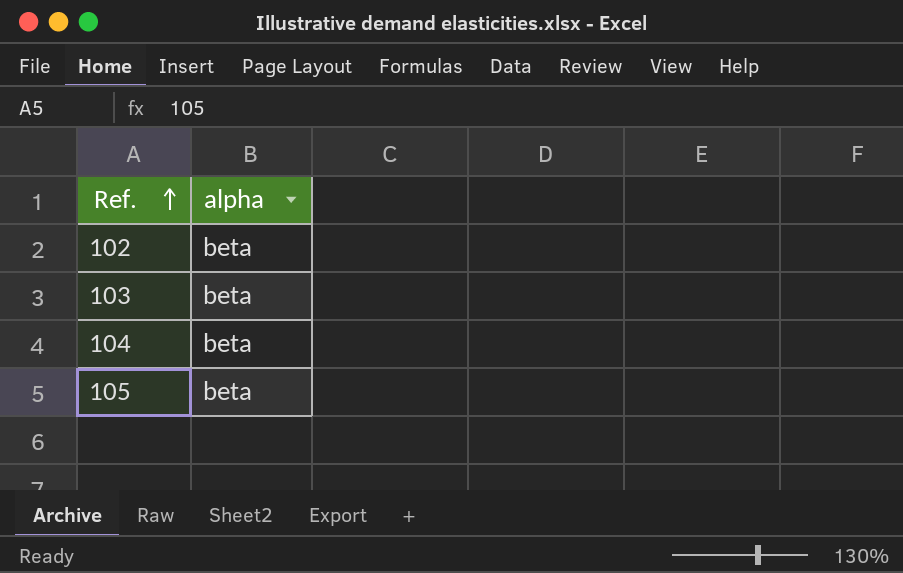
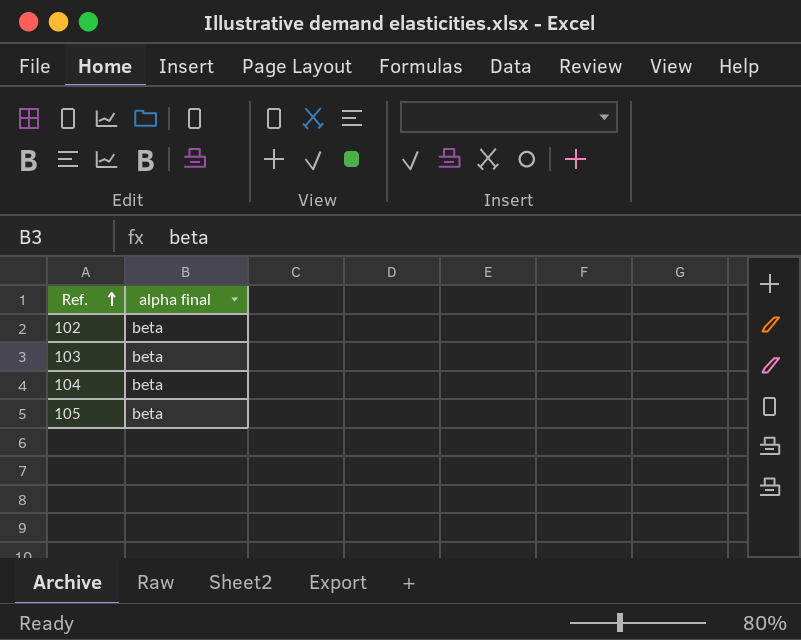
column name: alpha -> alpha final

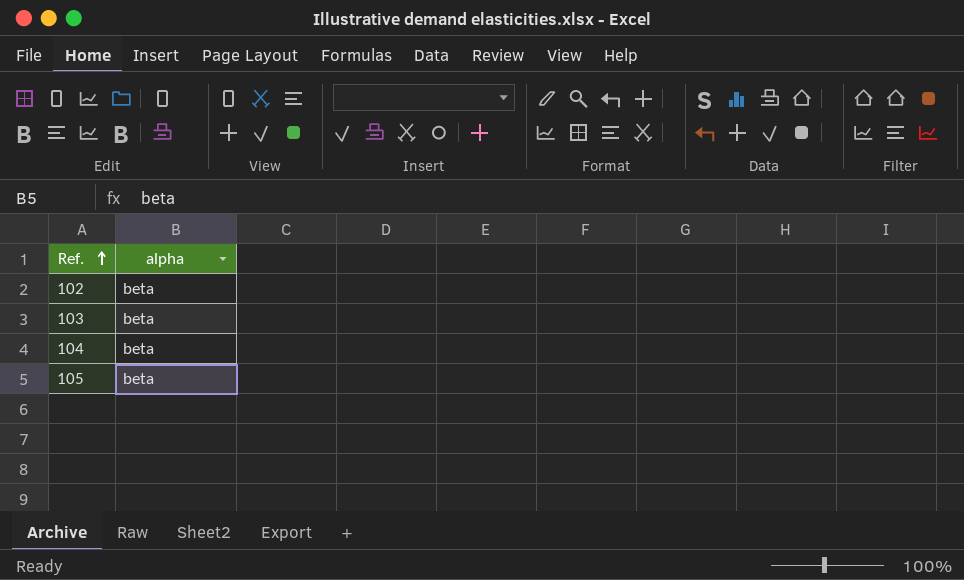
column name: alpha final -> alpha

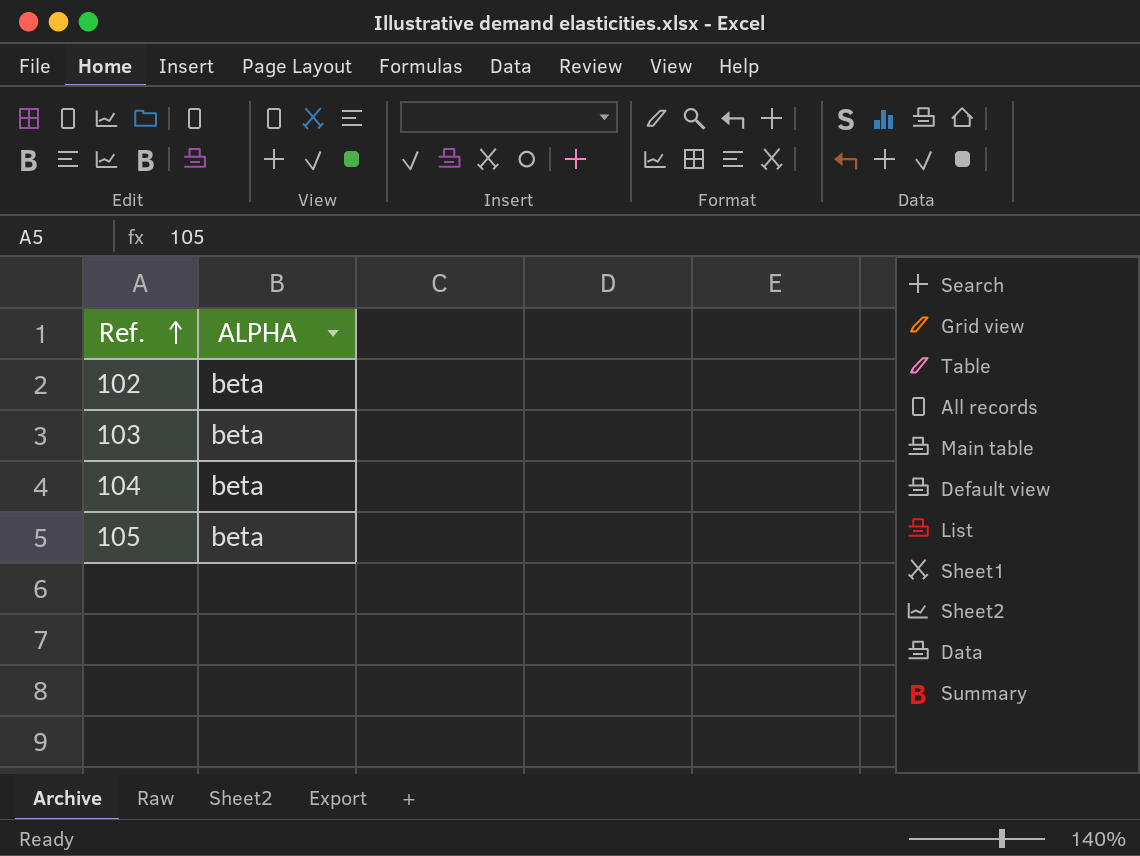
column name: alpha -> ALPHA

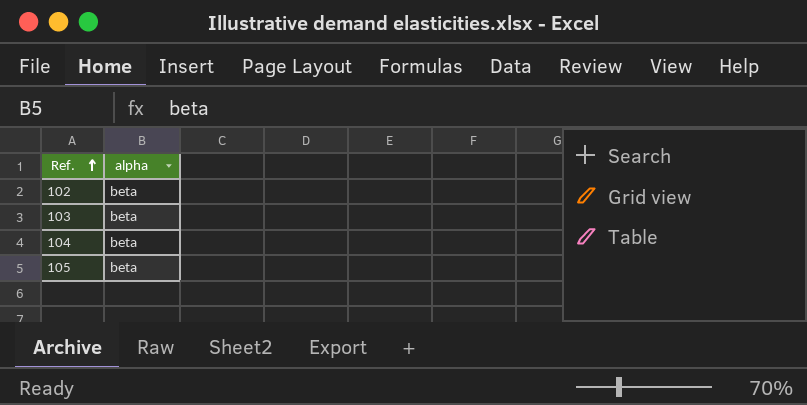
column name: ALPHA -> alpha

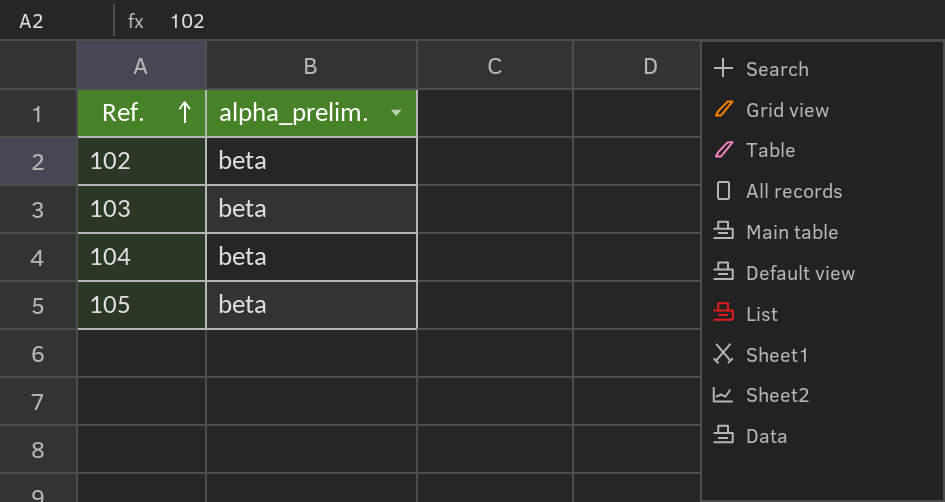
column name: alpha -> alpha_prelim.

